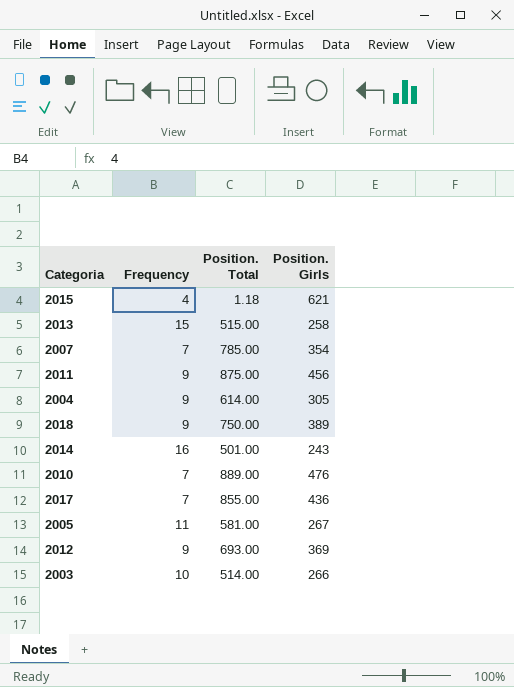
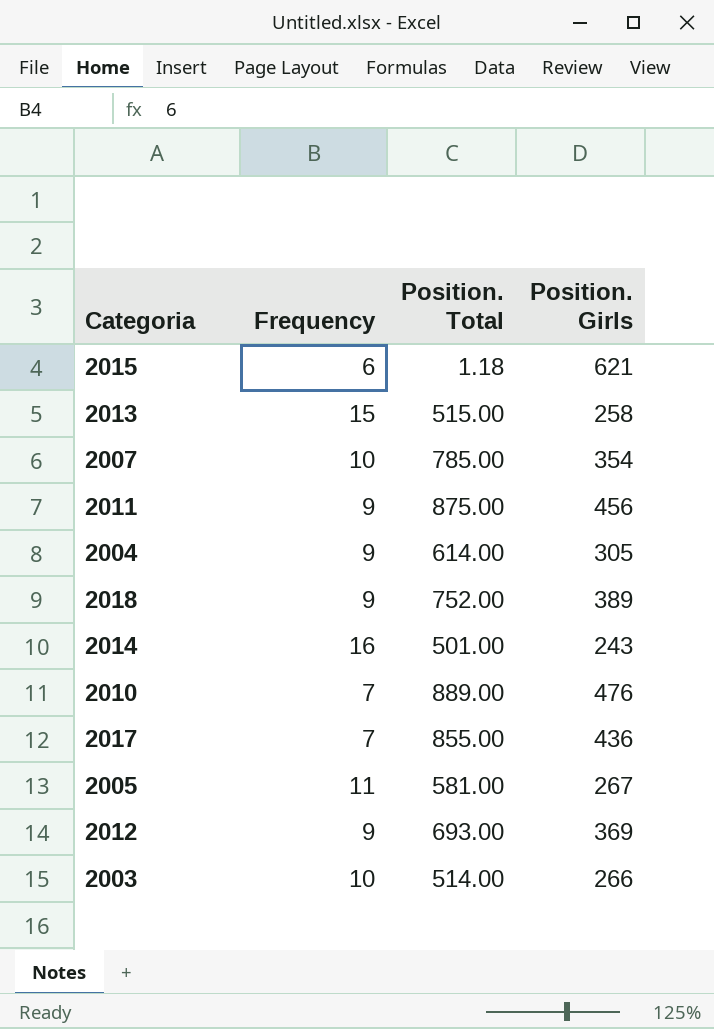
2015 | Frequency: 4 -> 6
2007 | Frequency: 7 -> 10
2018 | Position. Total: 750.00 -> 752.00

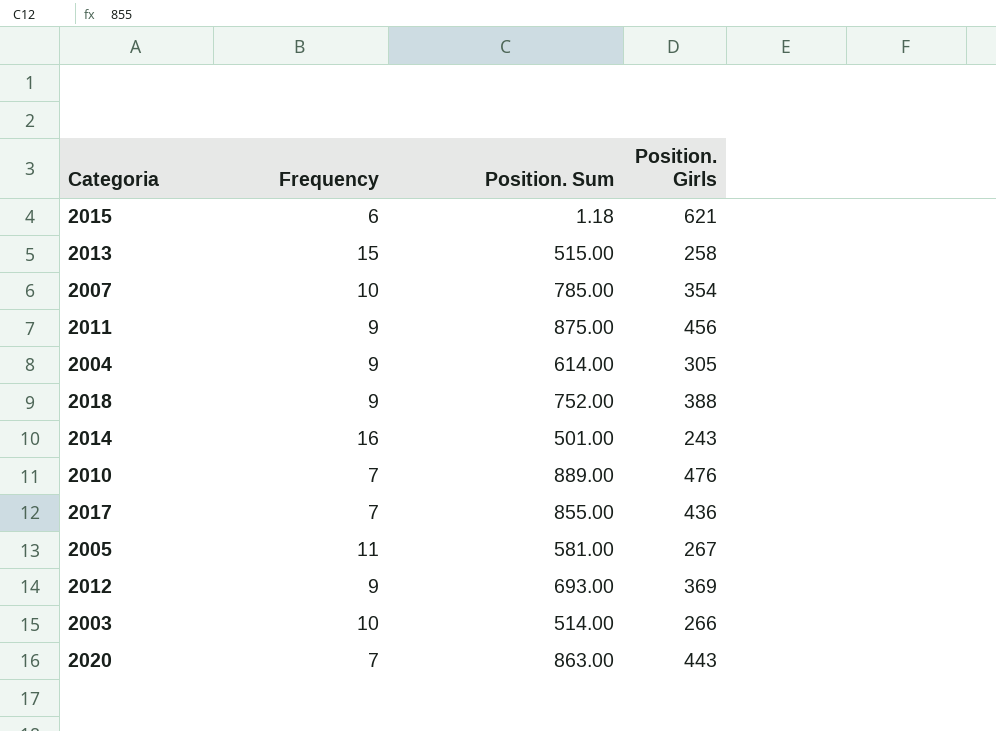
column name: Position. Total -> Position. Sum
2018 | Position. Girls: 389 -> 388
row 2020: none -> 7 | 863.00 | 443

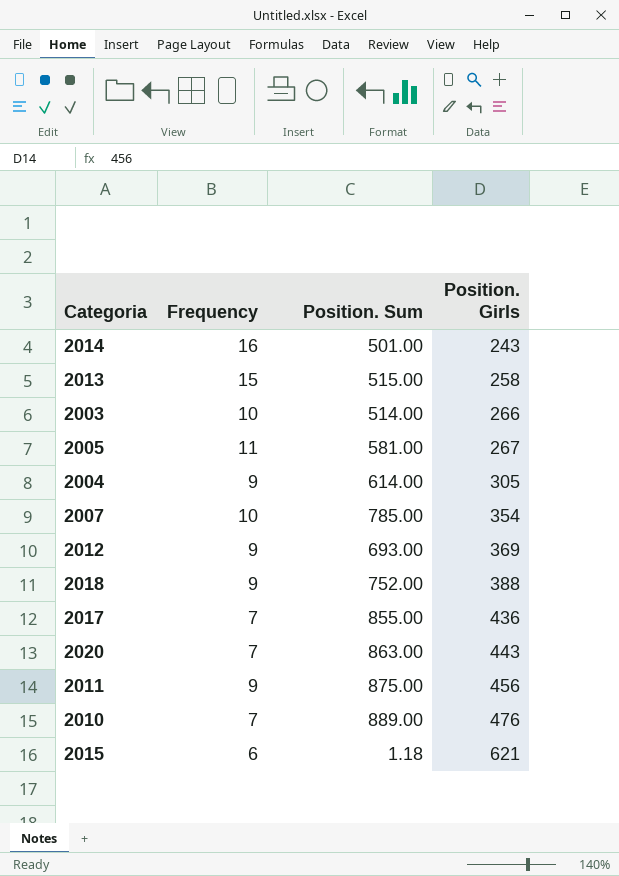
row order: none -> Position. Girls ascending

